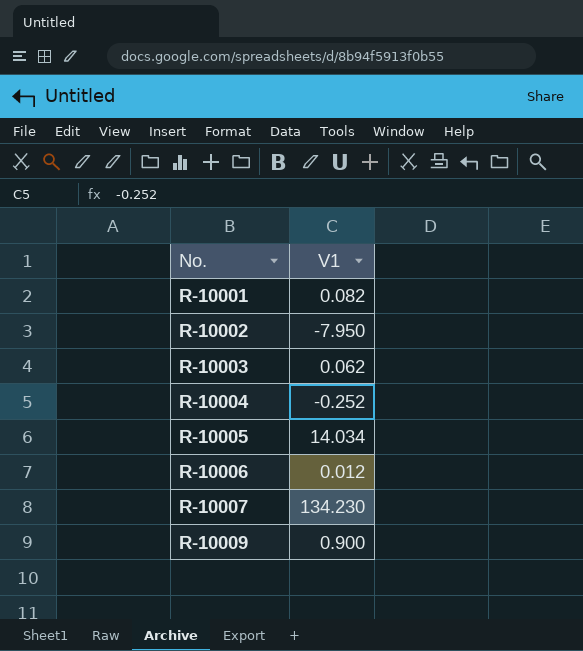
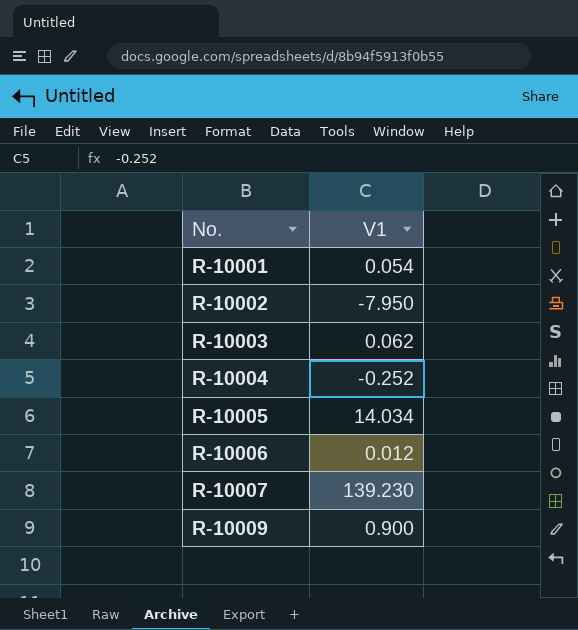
R-10001 | V1: 0.082 -> 0.054
R-10007 | V1: 134.230 -> 139.230

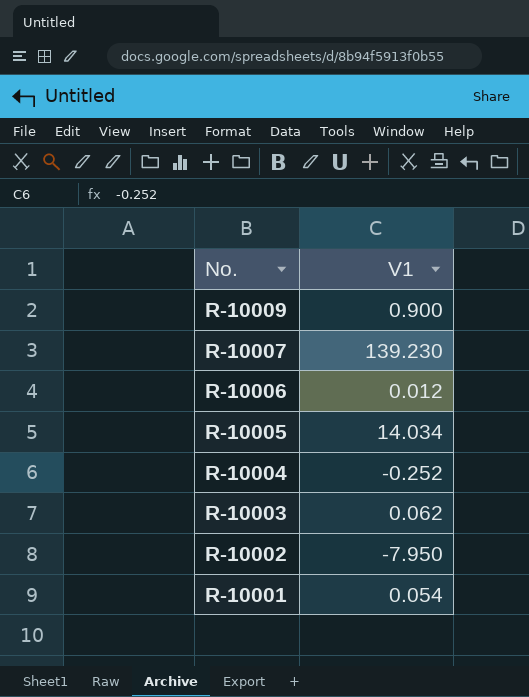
row order: No. ascending -> No. descending

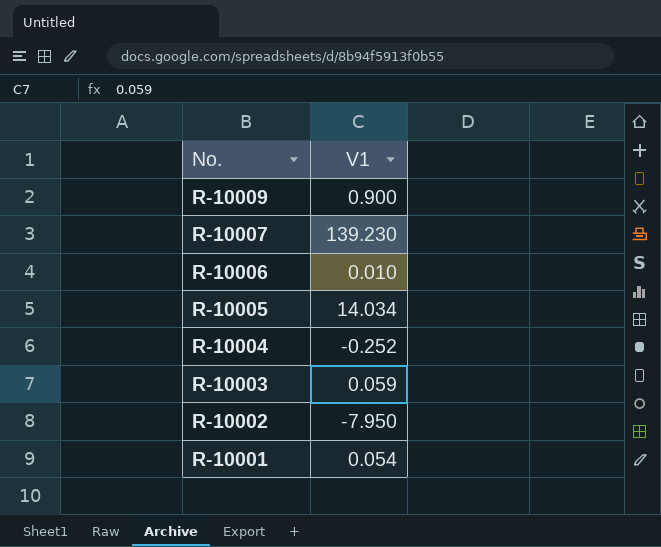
R-10006 | V1: 0.012 -> 0.010
R-10003 | V1: 0.062 -> 0.059

